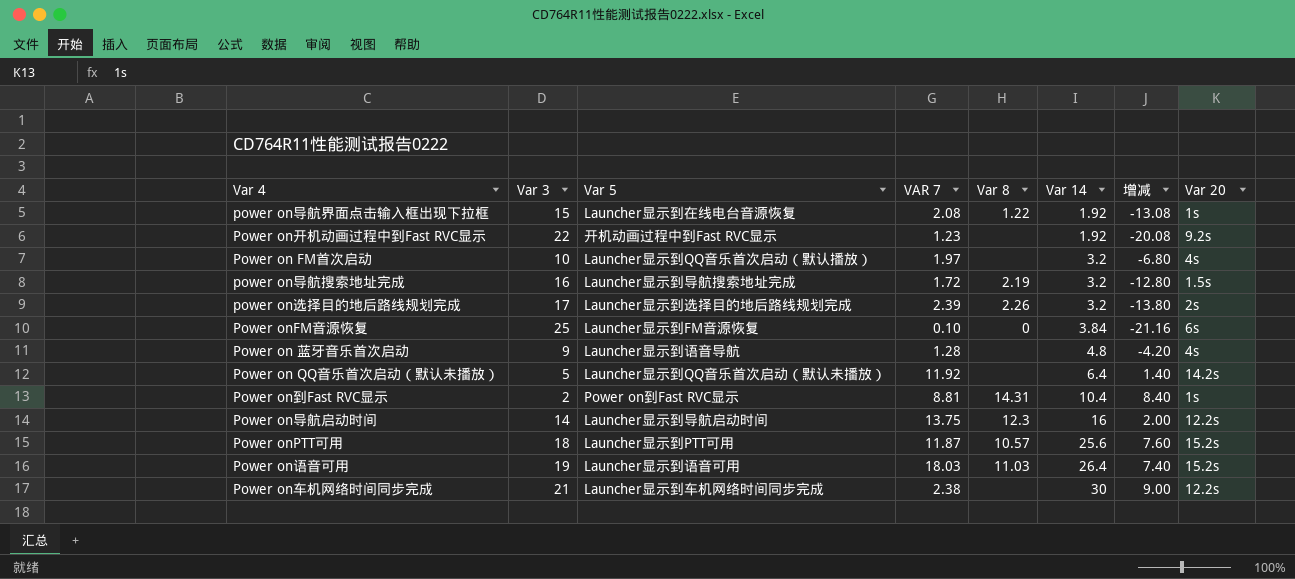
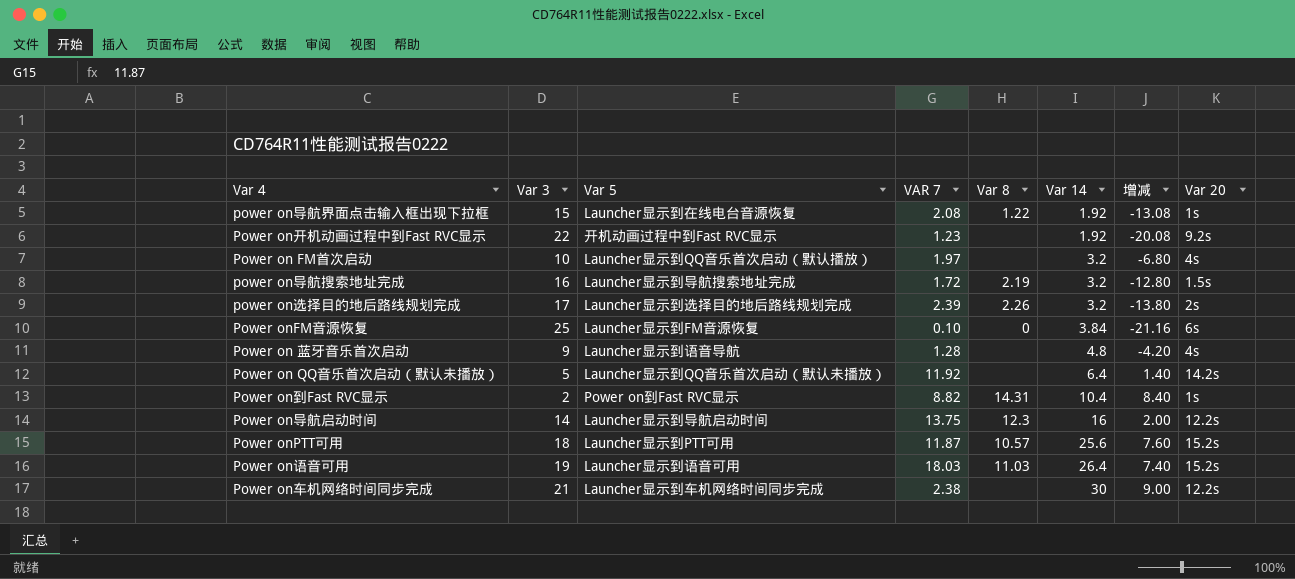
Power on到Fast RVC显示 | VAR 7: 8.81 -> 8.82

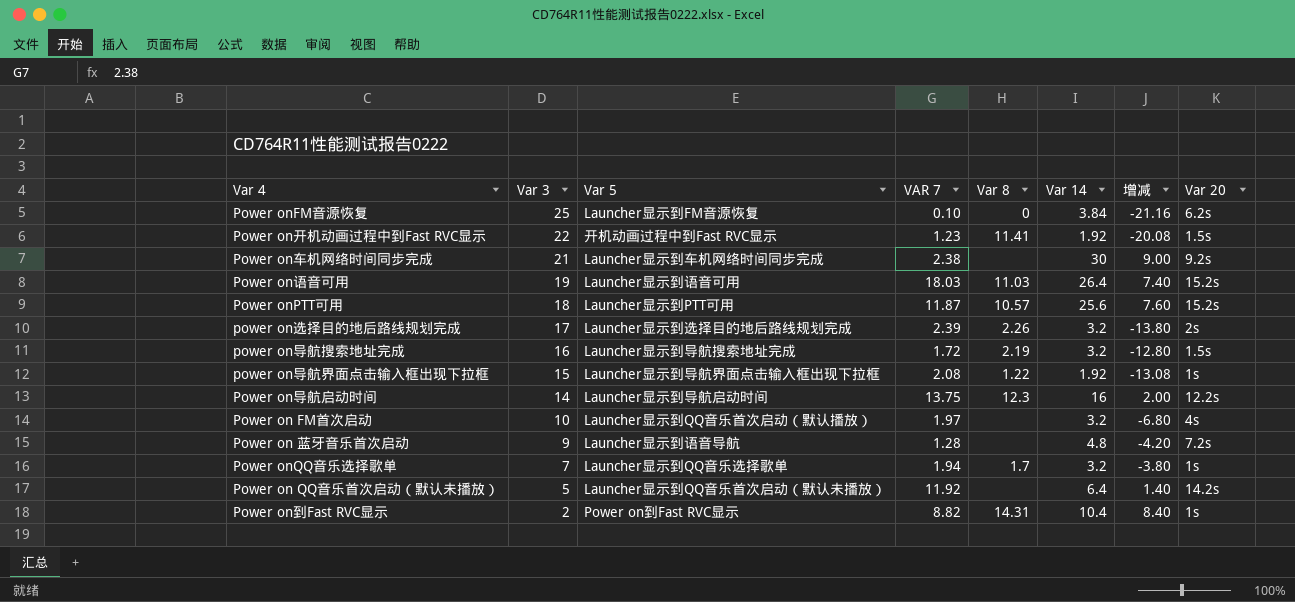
row order: Var 14 ascending -> Var 3 descending
Power onFM音源恢复 | Var 20: 6s -> 6.2s
Power on开机动画过程中到Fast RVC显示 | Var 8: none -> 11.41
Power on开机动画过程中到Fast RVC显示 | Var 20: 9.2s -> 1.5s
Power on车机网络时间同步完成 | Var 20: 12.2s -> 9.2s
power on导航界面点击输入框出现下拉框 | Var 5: Launcher显示到在线电台音源恢复 -> Launcher显示到导航界面点击输入框出现下拉框
Power on 蓝牙音乐首次启动 | Var 20: 4s -> 7.2s
row Power onQQ音乐选择歌单: none -> 7 | Launcher显示到QQ音乐选择歌单 | 1.94 | 1.7 | 3.2 | -3.80 | 1s

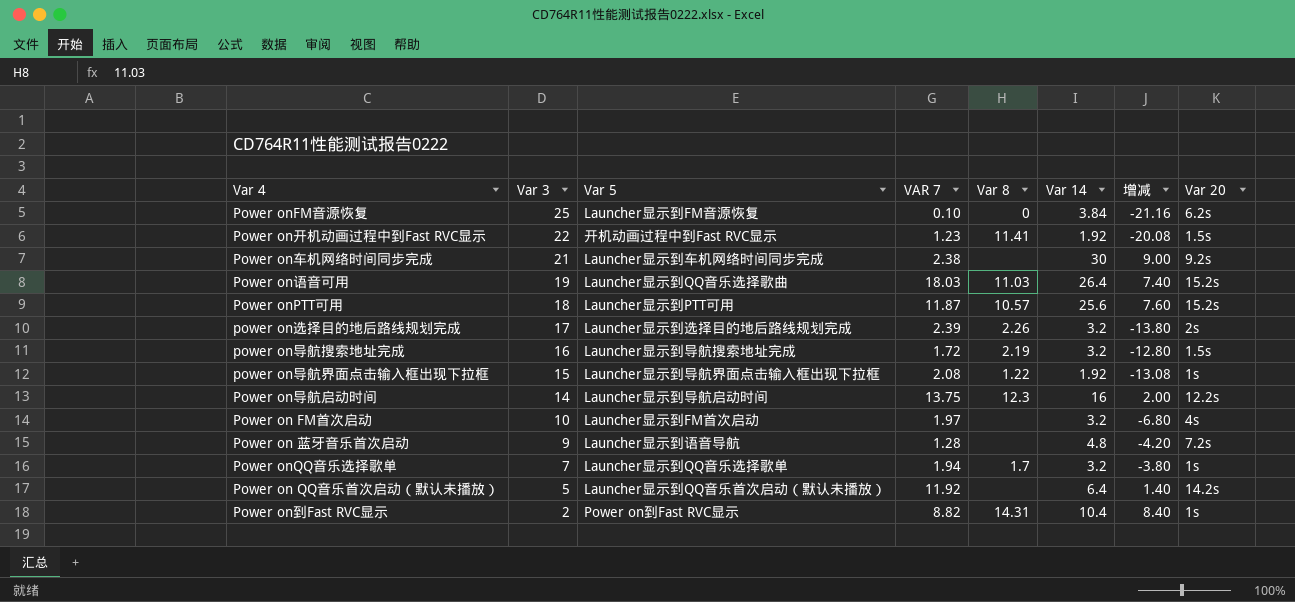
Power on语音可用 | Var 5: Launcher显示到语音可用 -> Launcher显示到QQ音乐选择歌曲
Power on FM首次启动 | Var 5: Launcher显示到QQ音乐首次启动（默认播放） -> Launcher显示到FM首次启动

